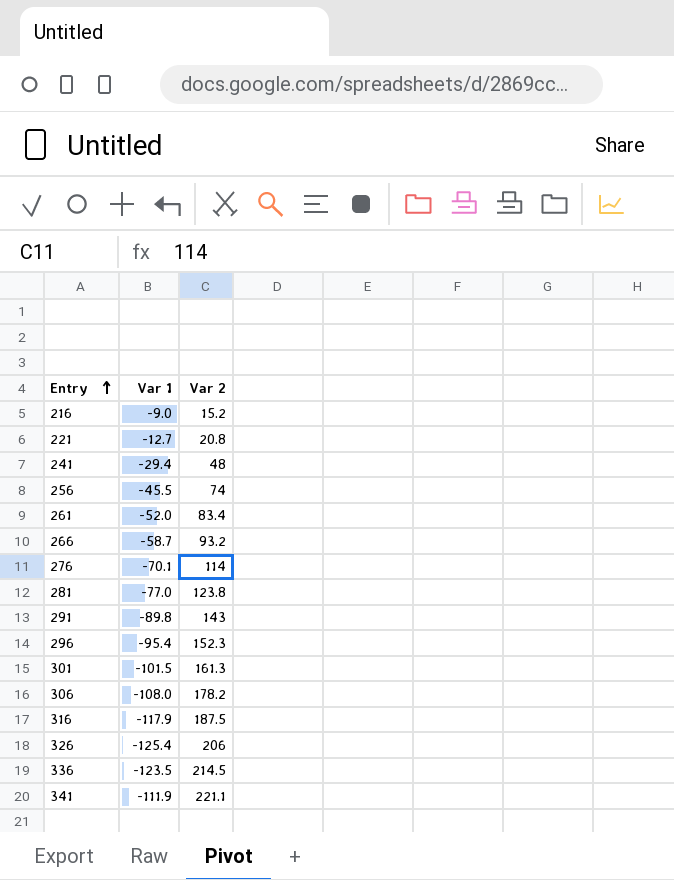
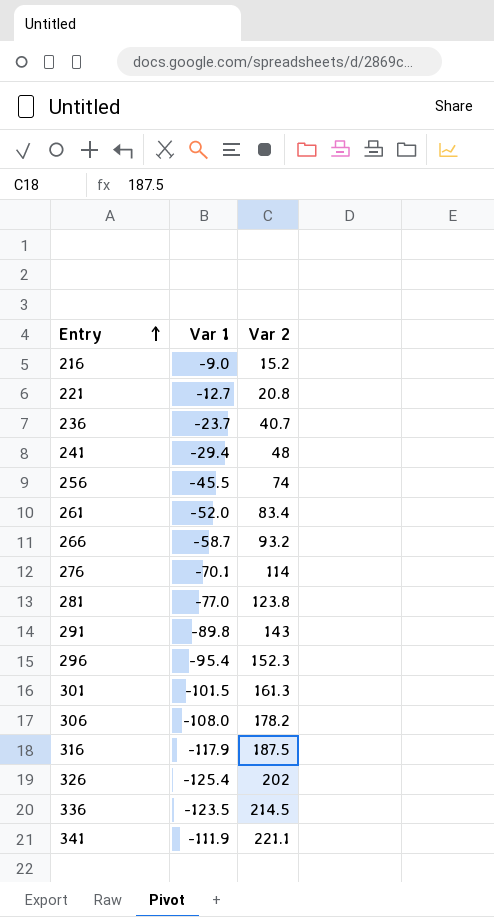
row 236: none -> -23.7 | 40.7
326 | Var 2: 206 -> 202

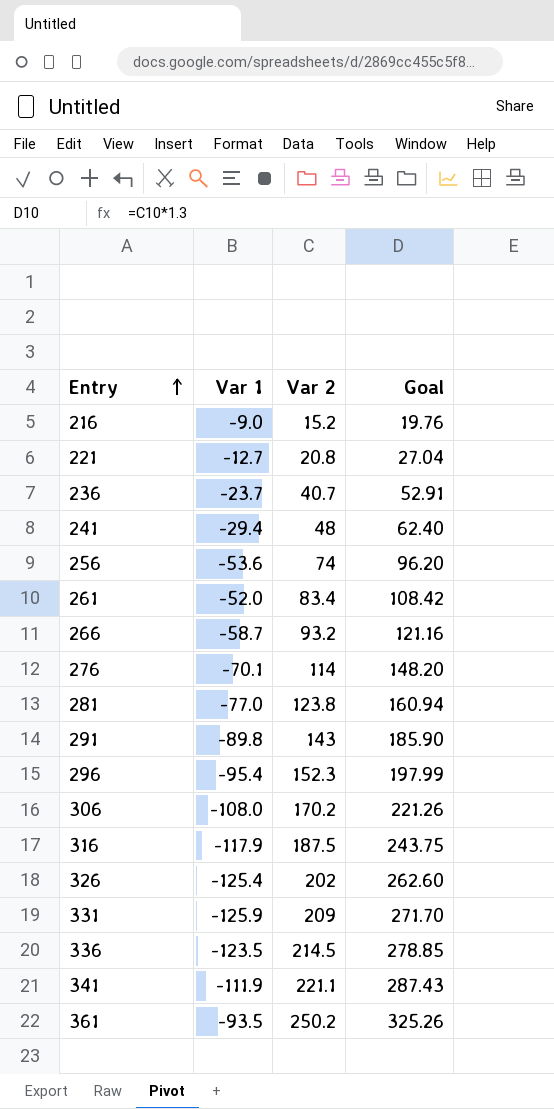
column Goal | formula: none -> [Var 2] * 1.3
row 301: -101.5 | 161.3 -> none
256 | Var 1: -45.5 -> -53.6
306 | Var 2: 178.2 -> 170.2
row 331: none -> -125.9 | 209 | 271.70
row 361: none -> -93.5 | 250.2 | 325.26

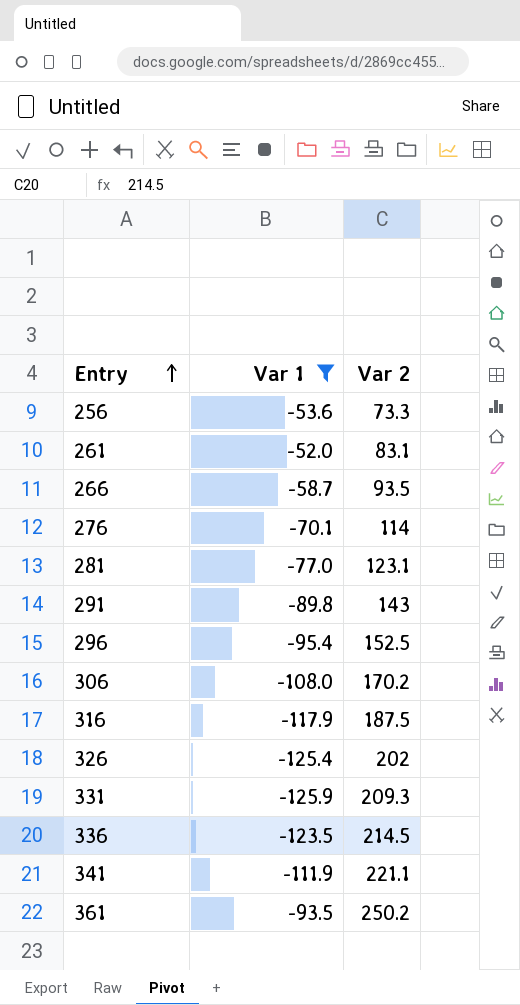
filter: none -> Var 1 <= -52.0
column Goal | formula: [Var 2] * 1.3 -> none
256 | Var 2: 74 -> 73.3
261 | Var 2: 83.4 -> 83.1
266 | Var 2: 93.2 -> 93.5
281 | Var 2: 123.8 -> 123.1
296 | Var 2: 152.3 -> 152.5
331 | Var 2: 209 -> 209.3

